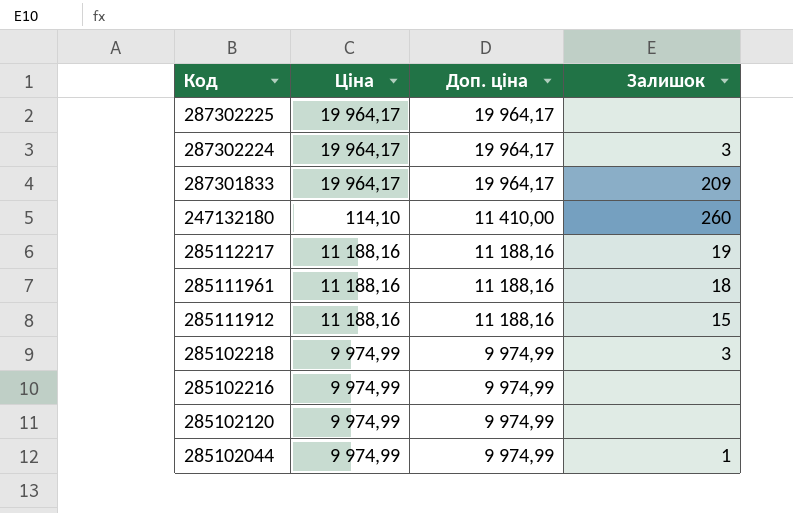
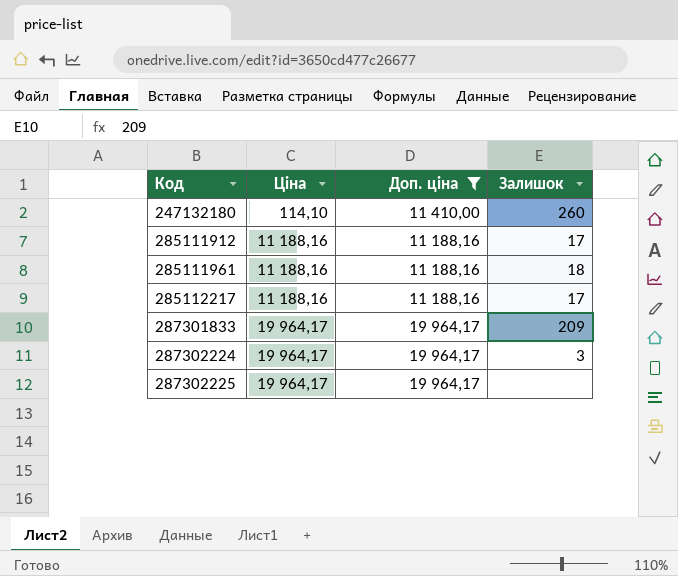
filter: none -> Доп. ціна != 9 974,99
row order: Доп. ціна descending -> Код ascending
285111912 | Залишок: 15 -> 17
285112217 | Залишок: 19 -> 17

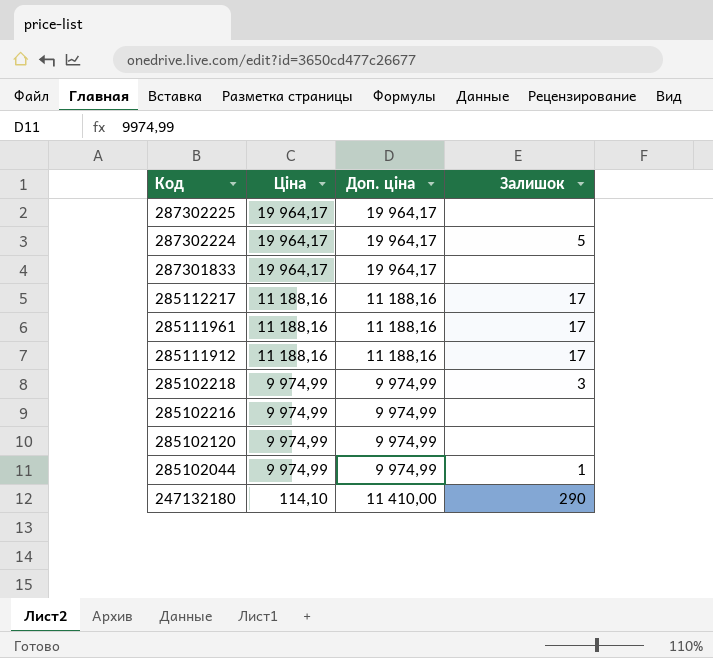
filter: Доп. ціна != 9 974,99 -> none
row order: Код ascending -> Код descending
287302224 | Залишок: 3 -> 5
287301833 | Залишок: 209 -> none
285111961 | Залишок: 18 -> 17
247132180 | Залишок: 260 -> 290

